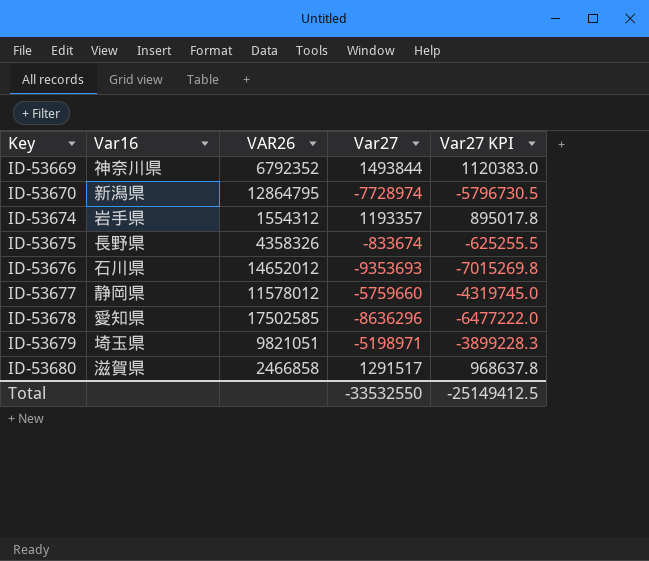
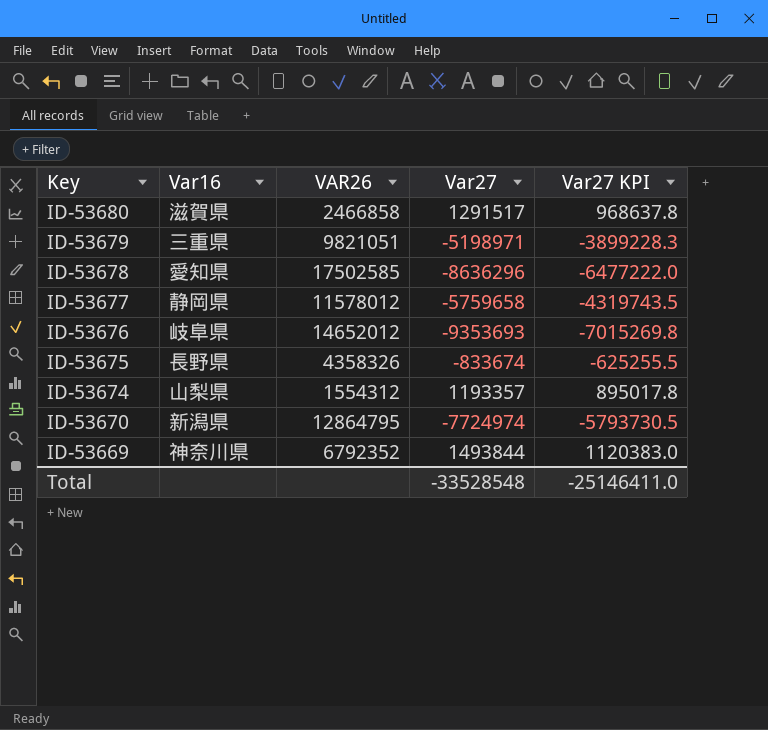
row order: Key ascending -> Key descending
ID-53679 | Var16: 埼玉県 -> 三重県
ID-53677 | Var27: -5759660 -> -5759658
ID-53677 | Var27 KPI: -4319745.0 -> -4319743.5
ID-53676 | Var16: 石川県 -> 岐阜県
ID-53674 | Var16: 岩手県 -> 山梨県
ID-53670 | Var27: -7728974 -> -7724974
ID-53670 | Var27 KPI: -5796730.5 -> -5793730.5
Total | Var27: -33532550 -> -33528548
Total | Var27 KPI: -25149412.5 -> -25146411.0

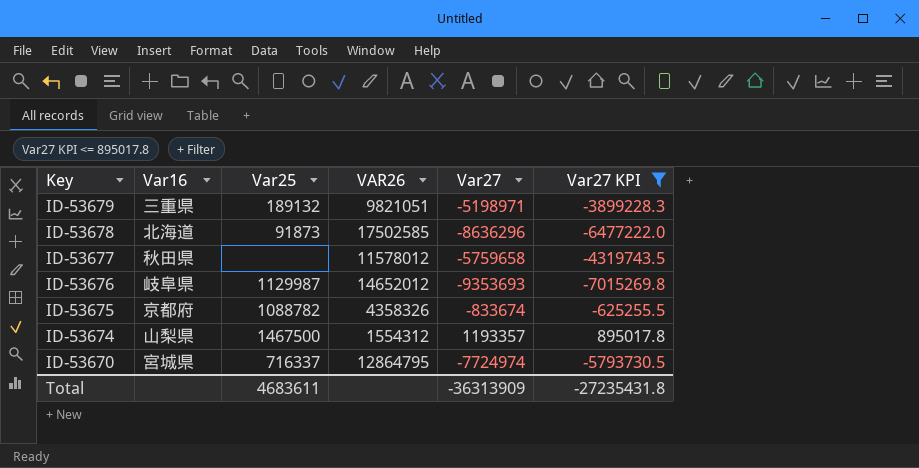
filter: none -> Var27 KPI <= 895017.8
column Var25 | position: none -> 3
ID-53678 | Var16: 愛知県 -> 北海道
ID-53677 | Var16: 静岡県 -> 秋田県
ID-53675 | Var16: 長野県 -> 京都府
ID-53670 | Var16: 新潟県 -> 宮城県
Total | Var27: -33528548 -> -36313909
Total | Var27 KPI: -25146411.0 -> -27235431.8

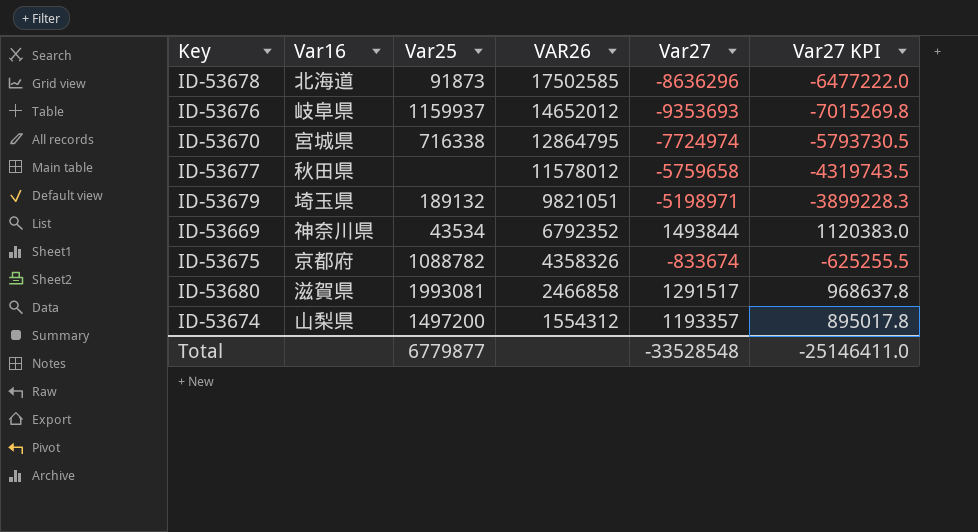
filter: Var27 KPI <= 895017.8 -> none
row order: Key descending -> VAR26 descending
ID-53676 | Var25: 1129987 -> 1159937
ID-53670 | Var25: 716337 -> 716338
ID-53679 | Var16: 三重県 -> 埼玉県
ID-53674 | Var25: 1467500 -> 1497200
Total | Var25: 4683611 -> 6779877
Total | Var27: -36313909 -> -33528548
Total | Var27 KPI: -27235431.8 -> -25146411.0

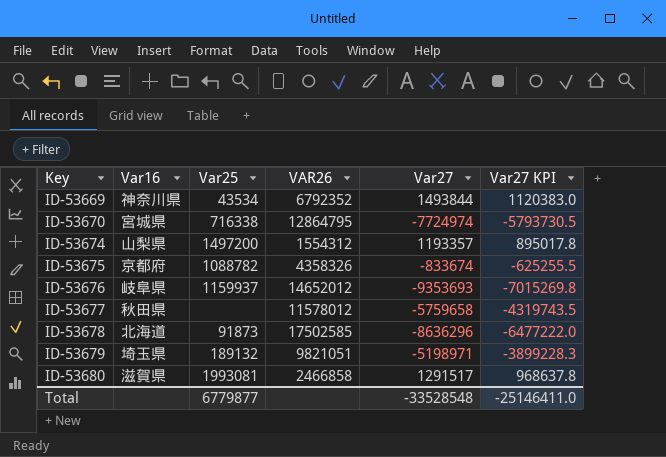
row order: VAR26 descending -> Key ascending

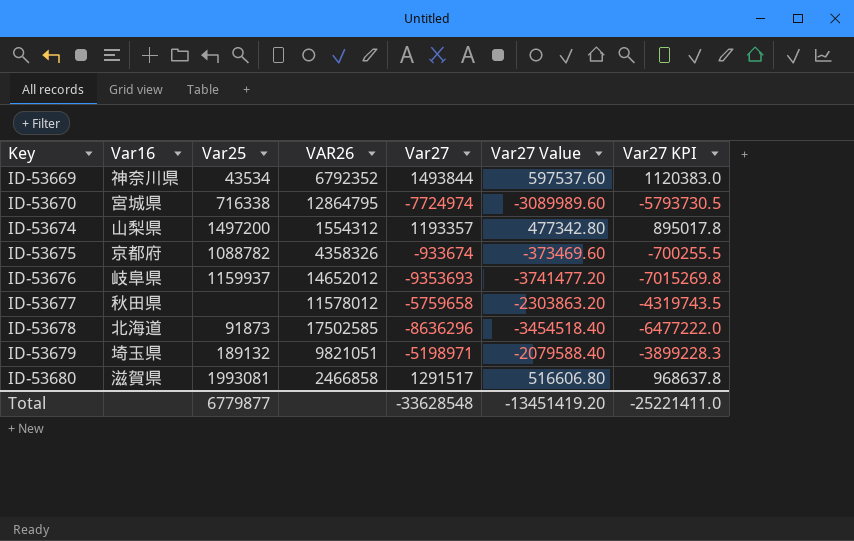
column Var27 Value | formula: none -> [Var27] * 0.4
ID-53675 | Var27: -833674 -> -933674
ID-53675 | Var27 KPI: -625255.5 -> -700255.5
Total | Var27: -33528548 -> -33628548
Total | Var27 KPI: -25146411.0 -> -25221411.0

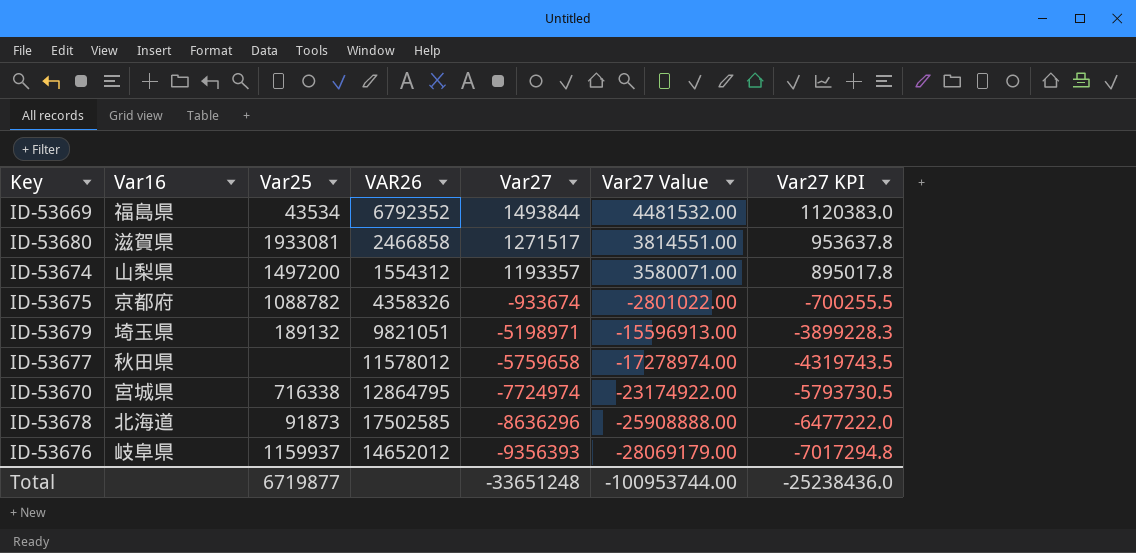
row order: Key ascending -> Var27 descending
column Var27 Value | formula: [Var27] * 0.4 -> [Var27] * 3
ID-53669 | Var16: 神奈川県 -> 福島県
ID-53680 | Var25: 1993081 -> 1933081
ID-53680 | Var27: 1291517 -> 1271517
ID-53680 | Var27 KPI: 968637.8 -> 953637.8
ID-53676 | Var27: -9353693 -> -9356393
ID-53676 | Var27 KPI: -7015269.8 -> -7017294.8
Total | Var25: 6779877 -> 6719877
Total | Var27: -33628548 -> -33651248
Total | Var27 Value: -13451419.20 -> -100953744.00
Total | Var27 KPI: -25221411.0 -> -25238436.0

